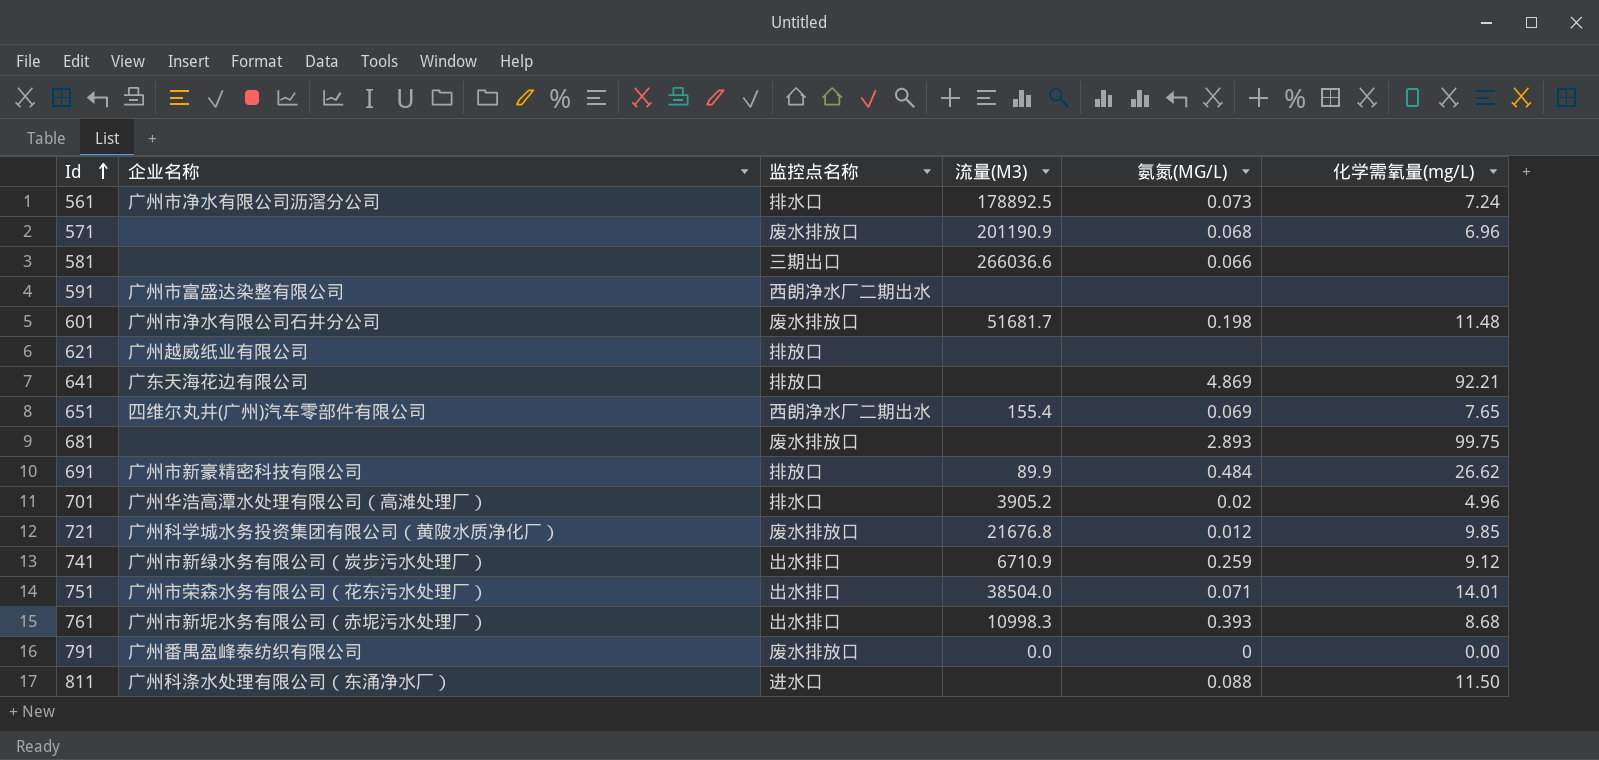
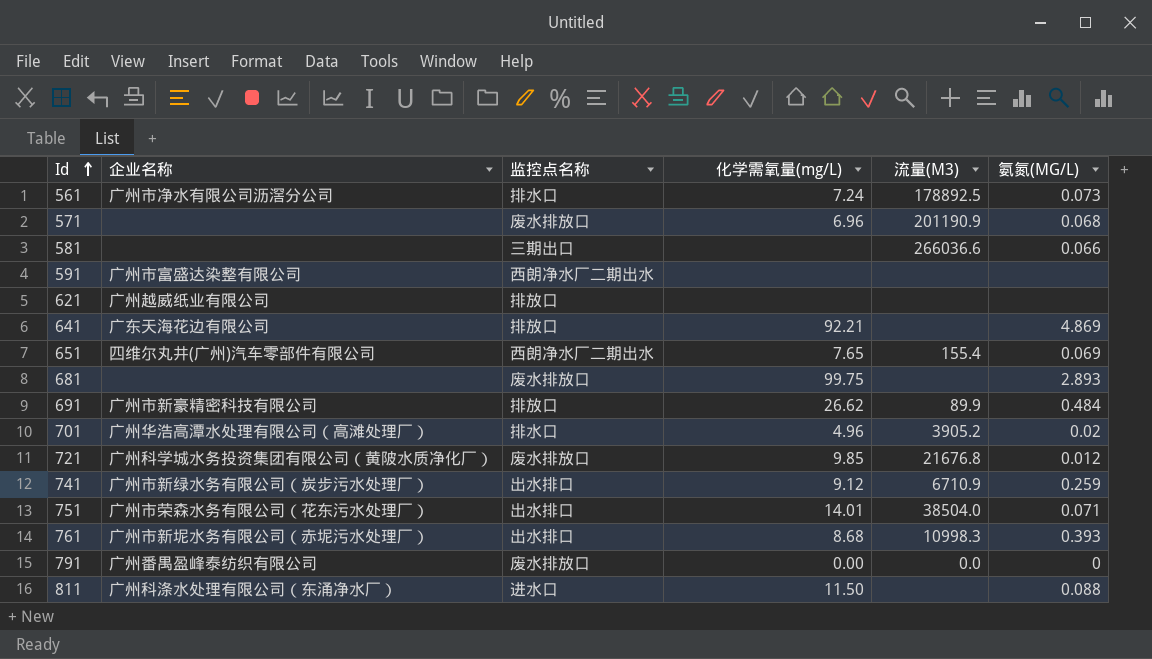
column 化学需氧量(mg/L) | position: 6 -> 4
row 601: 广州市净水有限公司石井分公司 | 废水排放口 | 51681.7 | 0.198 | 11.48 -> none

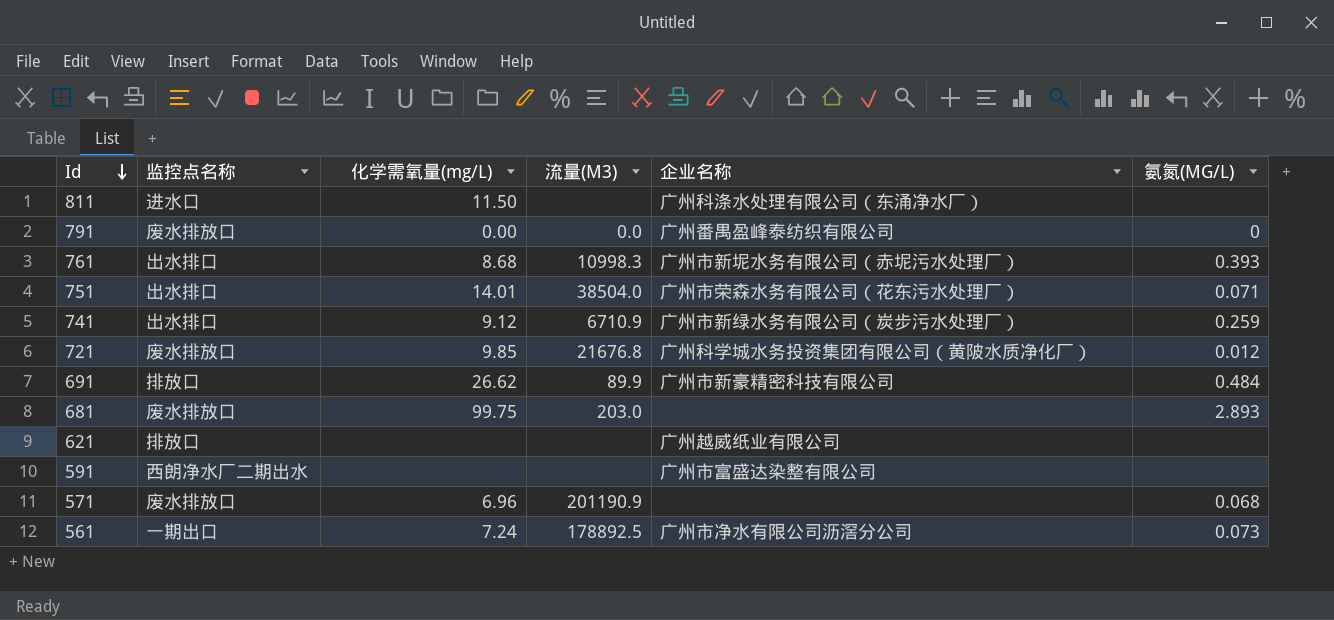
row order: Id ascending -> Id descending
column 企业名称 | position: 2 -> 5
row 581: none | 三期出口 | none | 266036.6 | 0.066 -> none
row 641: 广东天海花边有限公司 | 排放口 | 92.21 | none | 4.869 -> none
row 651: 四维尔丸井(广州)汽车零部件有限公司 | 西朗净水厂二期出水 | 7.65 | 155.4 | 0.069 -> none
row 701: 广州华浩高潭水处理有限公司（高滩处理厂） | 排水口 | 4.96 | 3905.2 | 0.02 -> none
811 | 氨氮(MG/L): 0.088 -> none
681 | 流量(M3): none -> 203.0
561 | 监控点名称: 排水口 -> 一期出口

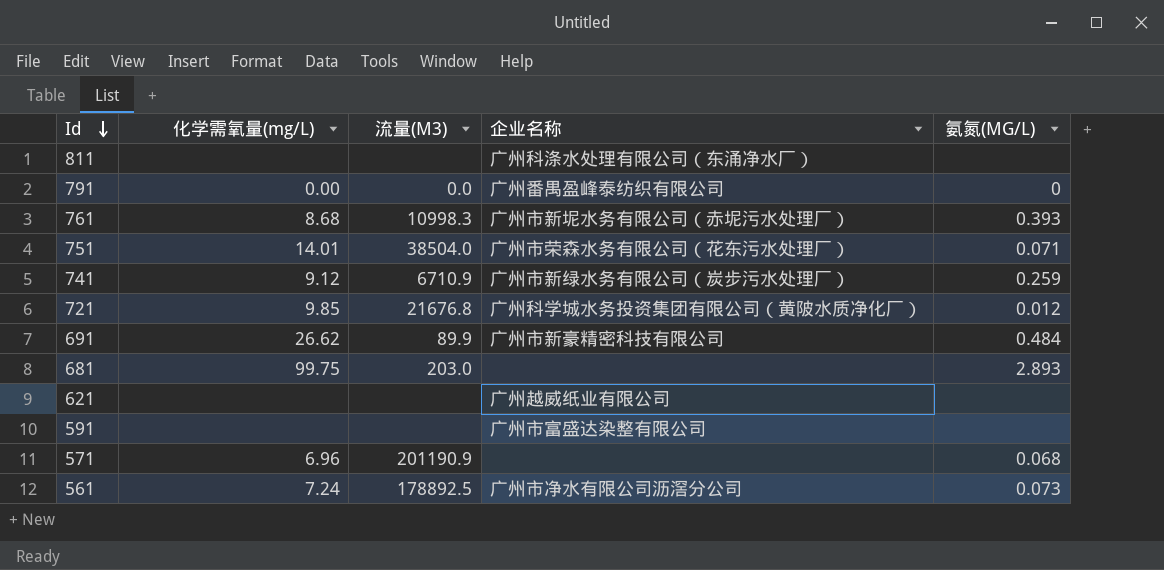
column 监控点名称 | position: 2 -> none
811 | 化学需氧量(mg/L): 11.50 -> none

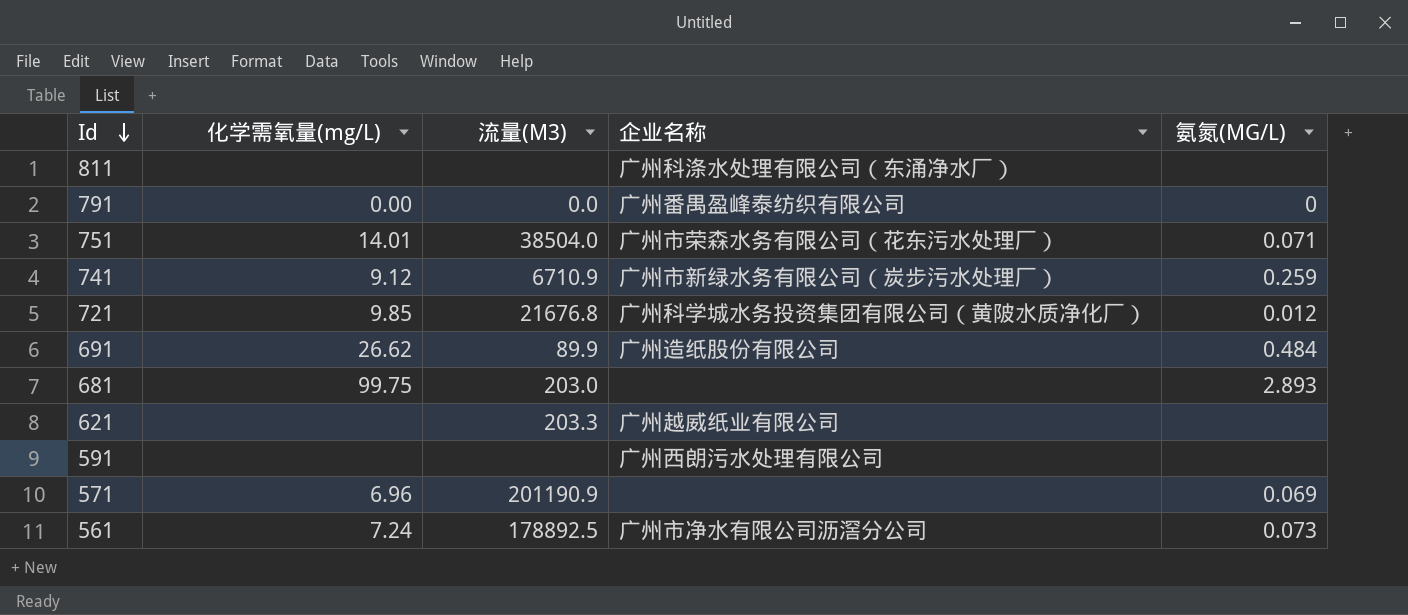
row 761: 8.68 | 10998.3 | 广州市新坭水务有限公司（赤坭污水处理厂） | 0.393 -> none
691 | 企业名称: 广州市新豪精密科技有限公司 -> 广州造纸股份有限公司
621 | 流量(M3): none -> 203.3
591 | 企业名称: 广州市富盛达染整有限公司 -> 广州西朗污水处理有限公司
571 | 氨氮(MG/L): 0.068 -> 0.069

